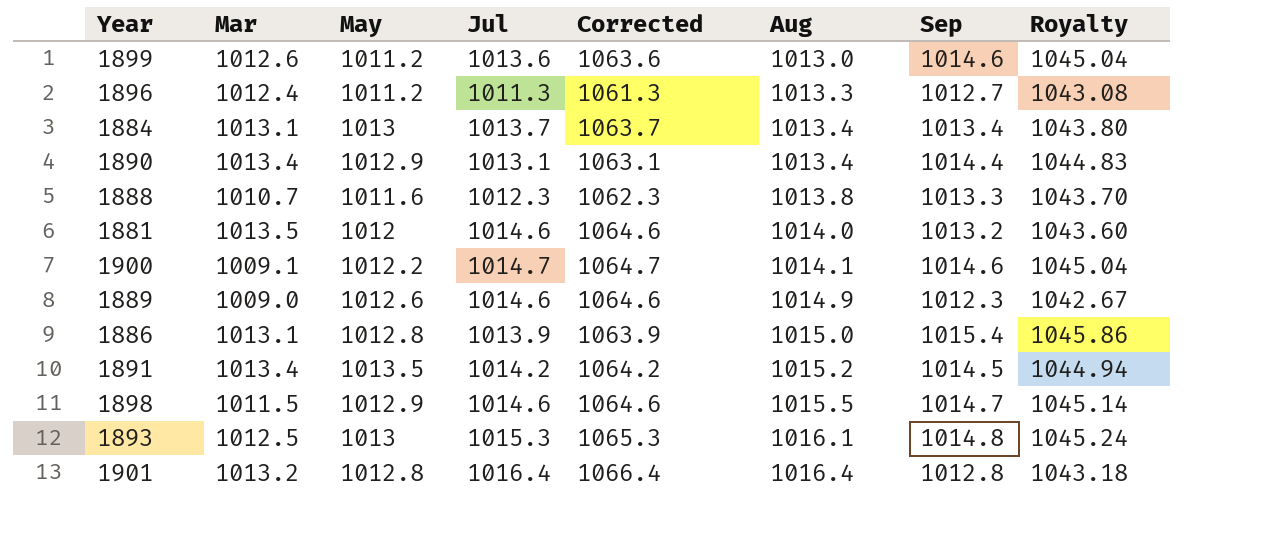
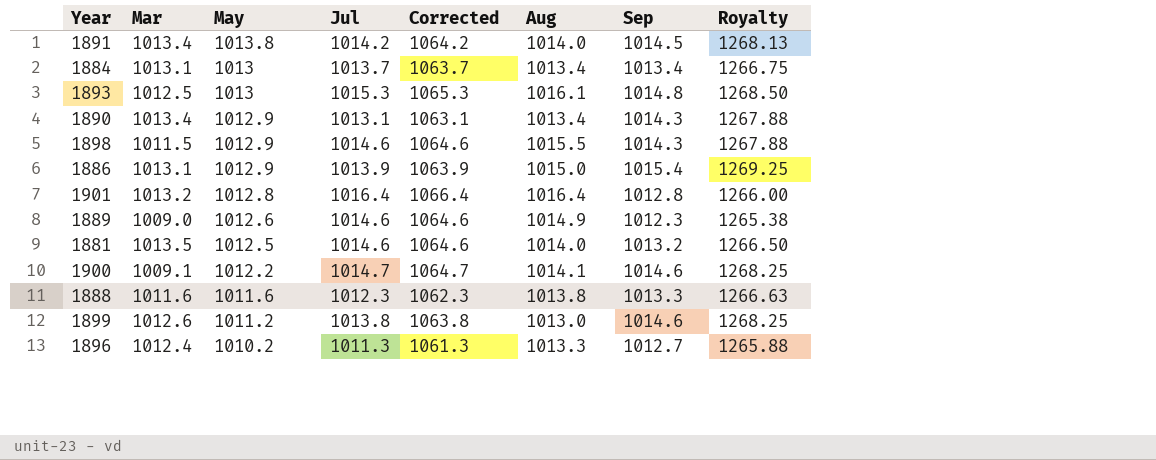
row order: Aug ascending -> May descending
column Royalty | formula: [Sep] * 1.03 -> [Sep] * 1.25
1891 | May: 1013.5 -> 1013.8
1891 | Aug: 1015.2 -> 1014.0
1890 | Sep: 1014.4 -> 1014.3
1898 | Sep: 1014.7 -> 1014.3
1886 | May: 1012.8 -> 1012.9
1881 | May: 1012 -> 1012.5
1888 | Mar: 1010.7 -> 1011.6
1899 | Jul: 1013.6 -> 1013.8
1899 | Corrected: 1063.6 -> 1063.8
1896 | May: 1011.2 -> 1010.2

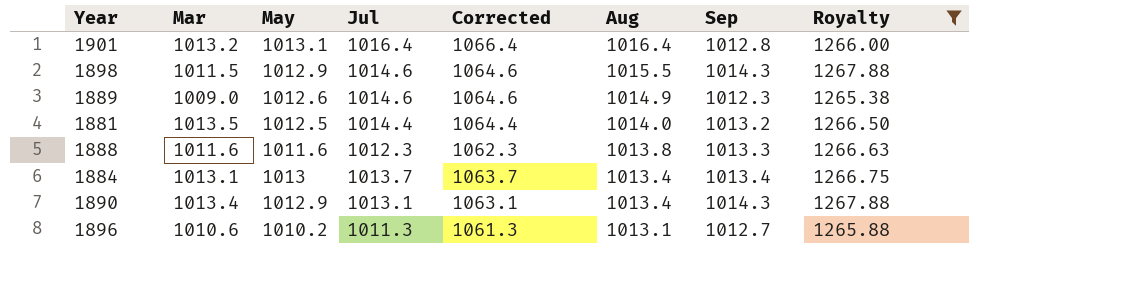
filter: none -> Royalty <= 1267.88
row order: May descending -> Aug descending
1901 | May: 1012.8 -> 1013.1
1881 | Jul: 1014.6 -> 1014.4
1881 | Corrected: 1064.6 -> 1064.4
1896 | Mar: 1012.4 -> 1010.6
1896 | Aug: 1013.3 -> 1013.1

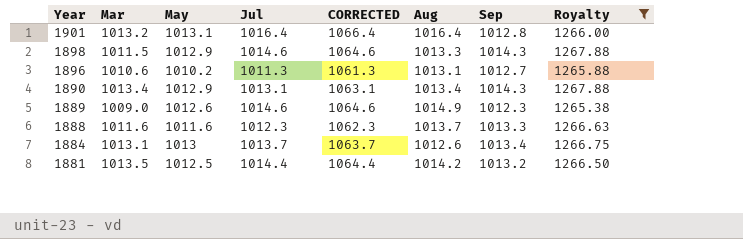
row order: Aug descending -> Year descending
column name: Corrected -> CORRECTED
1898 | Aug: 1015.5 -> 1013.3
1888 | Aug: 1013.8 -> 1013.7
1884 | Aug: 1013.4 -> 1012.6
1881 | Aug: 1014.0 -> 1014.2

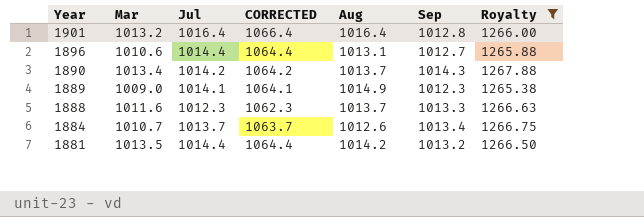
column May | position: 3 -> none
row 1898: 1011.5 | 1012.9 | 1014.6 | 1064.6 | 1013.3 | 1014.3 | 1267.88 -> none
1896 | Jul: 1011.3 -> 1014.4
1896 | CORRECTED: 1061.3 -> 1064.4
1890 | Jul: 1013.1 -> 1014.2
1890 | CORRECTED: 1063.1 -> 1064.2
1890 | Aug: 1013.4 -> 1013.7
1889 | Jul: 1014.6 -> 1014.1
1889 | CORRECTED: 1064.6 -> 1064.1
1884 | Mar: 1013.1 -> 1010.7

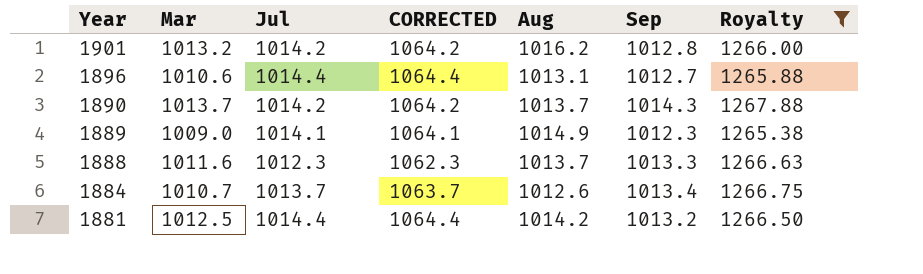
1901 | Jul: 1016.4 -> 1014.2
1901 | CORRECTED: 1066.4 -> 1064.2
1901 | Aug: 1016.4 -> 1016.2
1890 | Mar: 1013.4 -> 1013.7
1881 | Mar: 1013.5 -> 1012.5

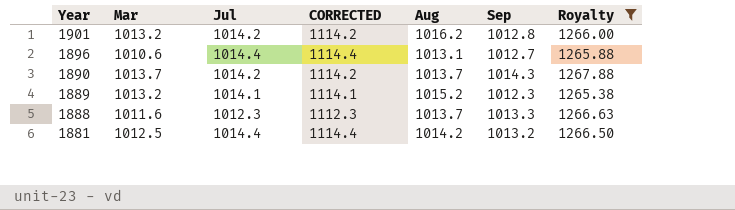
column CORRECTED | formula: [Jul] + 50 -> [Jul] + 100
row 1884: 1010.7 | 1013.7 | 1063.7 | 1012.6 | 1013.4 | 1266.75 -> none
1889 | Mar: 1009.0 -> 1013.2
1889 | Aug: 1014.9 -> 1015.2

